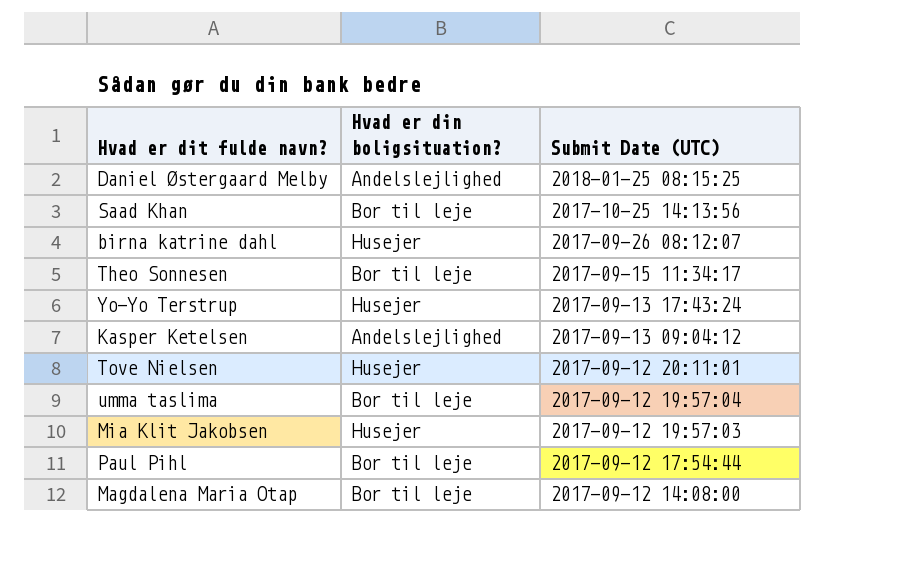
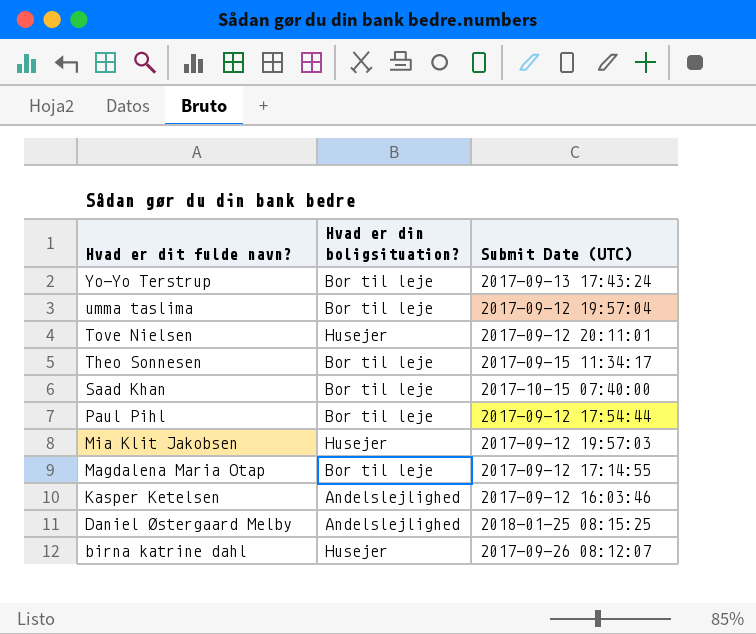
row order: Submit Date (UTC) descending -> Hvad er dit fulde navn? descending
Yo-Yo Terstrup | Hvad er din boligsituation?: Husejer -> Bor til leje
Saad Khan | Submit Date (UTC): 2017-10-25 14:13:56 -> 2017-10-15 07:40:00
Magdalena Maria Otap | Submit Date (UTC): 2017-09-12 14:08:00 -> 2017-09-12 17:14:55
Kasper Ketelsen | Submit Date (UTC): 2017-09-13 09:04:12 -> 2017-09-12 16:03:46

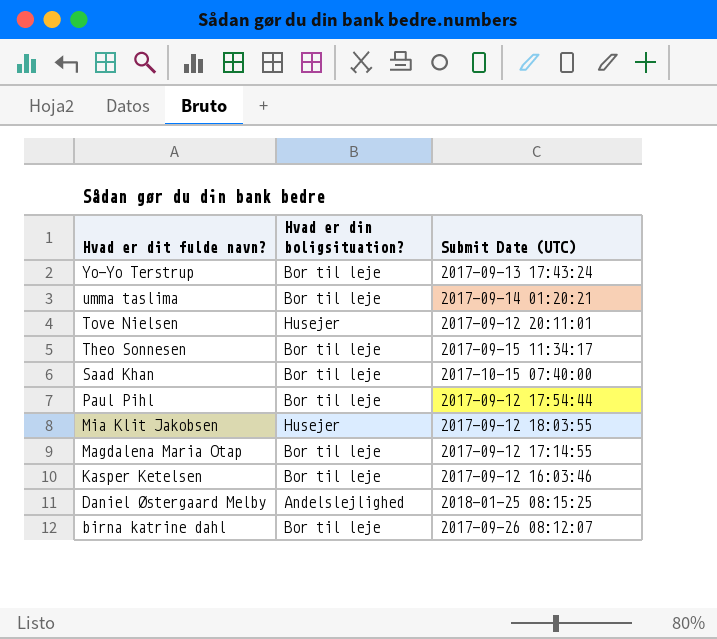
umma taslima | Submit Date (UTC): 2017-09-12 19:57:04 -> 2017-09-14 01:20:21
Mia Klit Jakobsen | Submit Date (UTC): 2017-09-12 19:57:03 -> 2017-09-12 18:03:55
Kasper Ketelsen | Hvad er din boligsituation?: Andelslejlighed -> Bor til leje
birna katrine dahl | Hvad er din boligsituation?: Husejer -> Bor til leje

